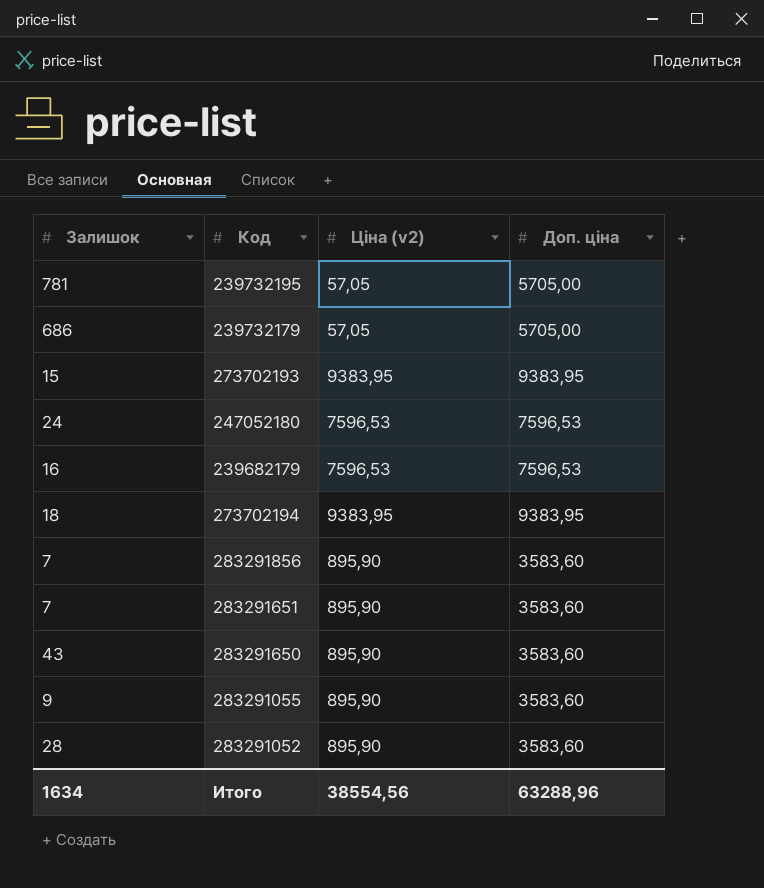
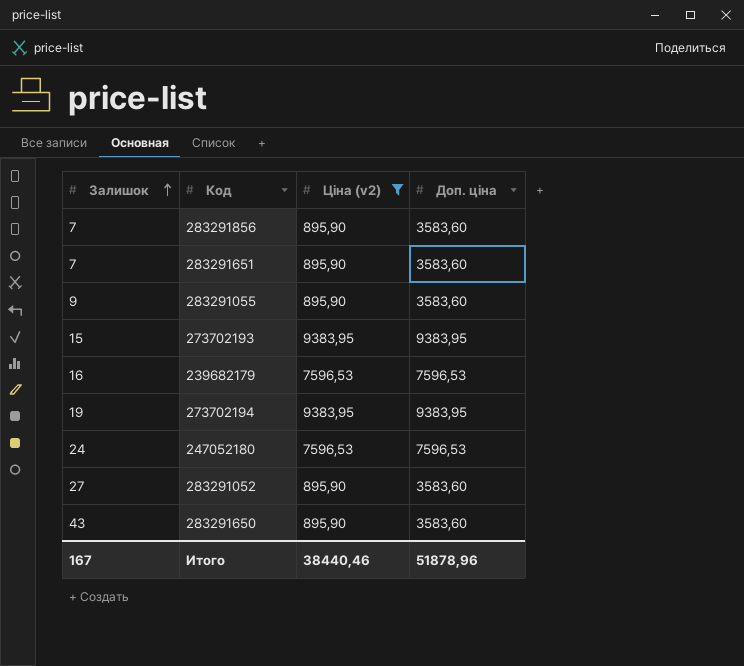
filter: none -> Ціна (v2) != 57,05
row order: none -> Залишок ascending
273702194 | Залишок: 18 -> 19
283291052 | Залишок: 28 -> 27
Итого | Залишок: 1634 -> 167
Итого | Ціна (v2): 38554,56 -> 38440,46
Итого | Доп. ціна: 63288,96 -> 51878,96

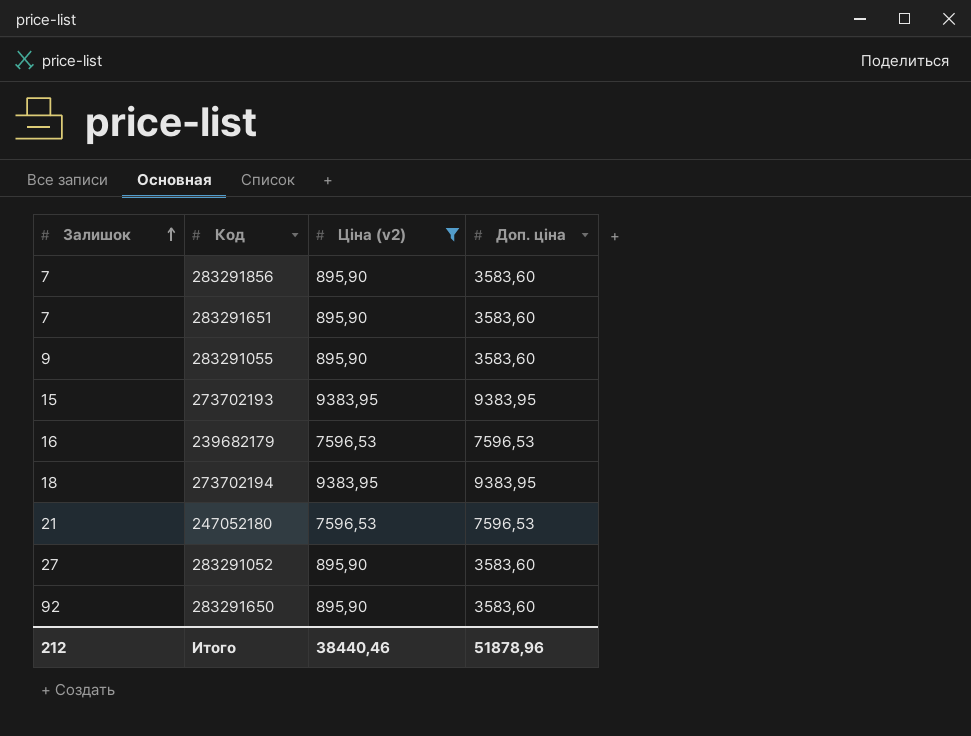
273702194 | Залишок: 19 -> 18
247052180 | Залишок: 24 -> 21
283291650 | Залишок: 43 -> 92
Итого | Залишок: 167 -> 212

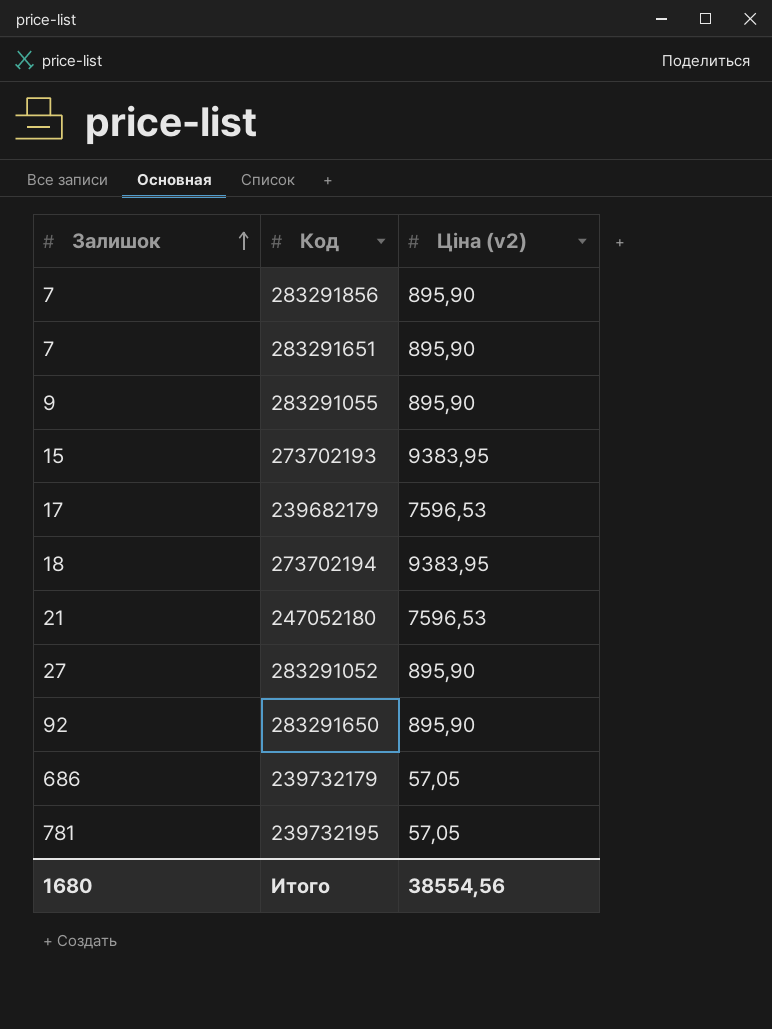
filter: Ціна (v2) != 57,05 -> none
column Доп. ціна | position: 4 -> none
239682179 | Залишок: 16 -> 17
Итого | Залишок: 212 -> 1680
Итого | Ціна (v2): 38440,46 -> 38554,56

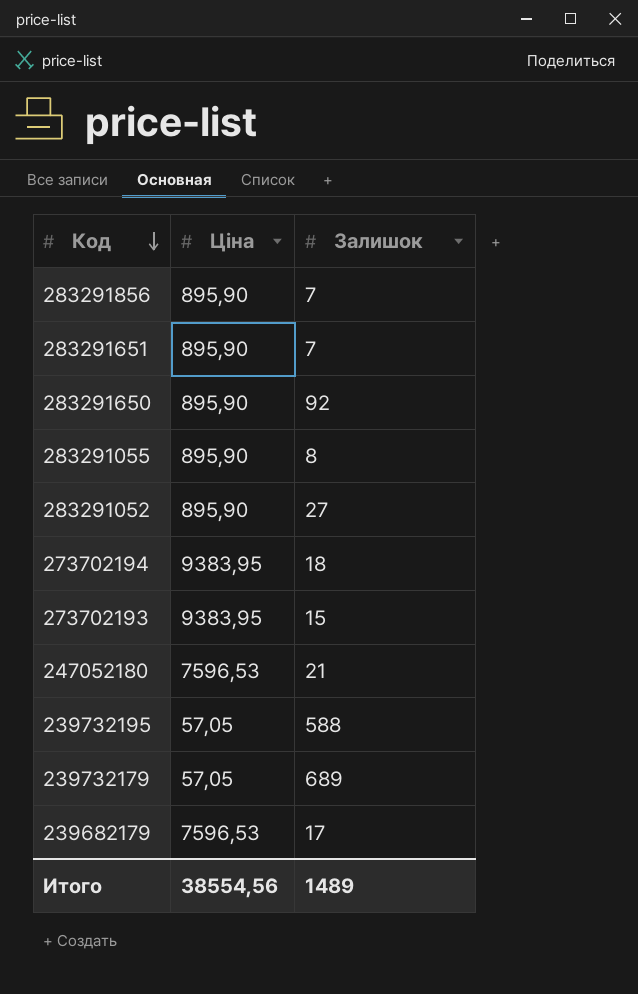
row order: Залишок ascending -> Код descending
column name: Ціна (v2) -> Ціна
column Залишок | position: 1 -> 3
283291055 | Залишок: 9 -> 8
239732195 | Залишок: 781 -> 588
239732179 | Залишок: 686 -> 689
Итого | Залишок: 1680 -> 1489

